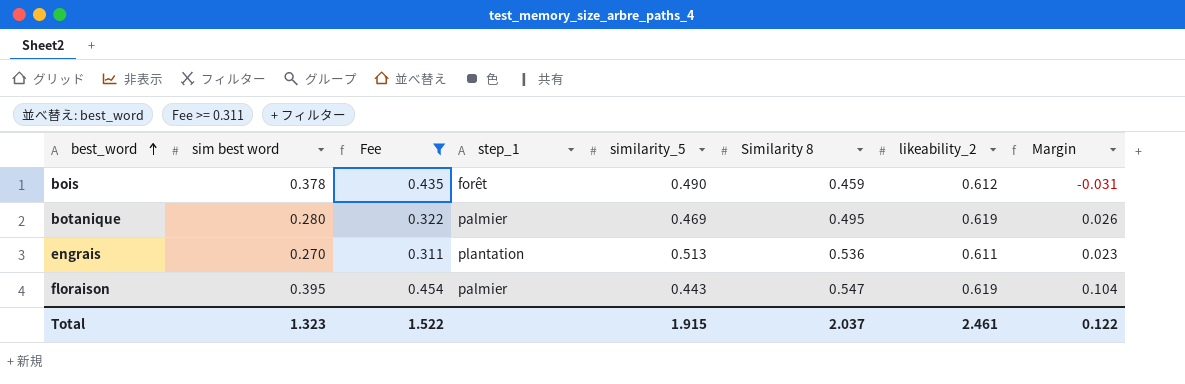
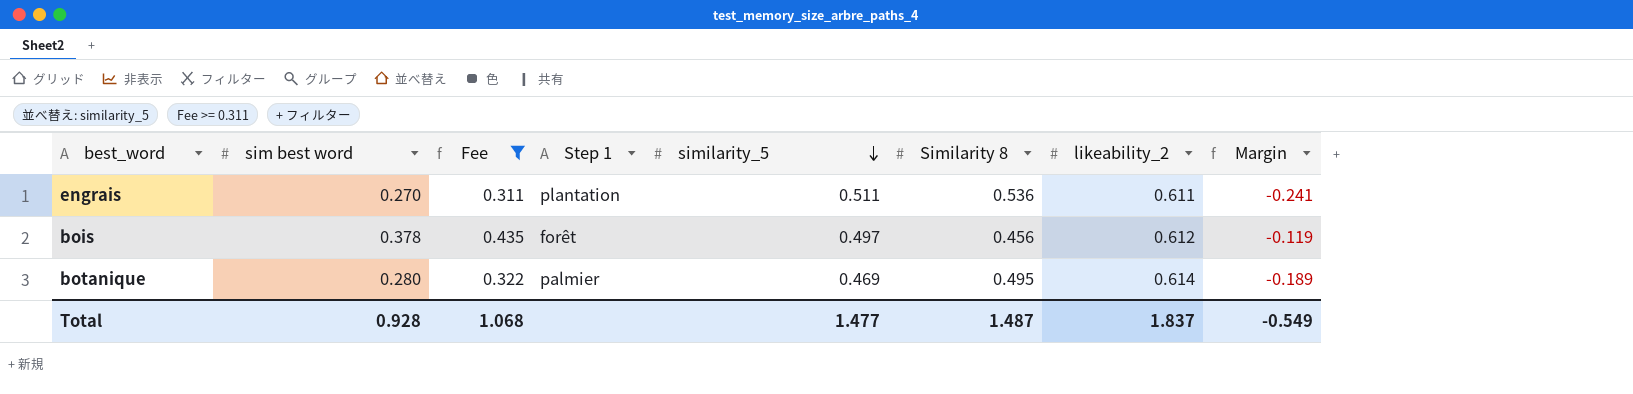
row order: best_word ascending -> similarity_5 descending
column name: step_1 -> Step 1
column Margin | formula: [Similarity 8] - [similarity_5] -> [sim best word] - [similarity_5]
row floraison: 0.395 | 0.454 | palmier | 0.443 | 0.547 | 0.619 | 0.104 -> none
engrais | similarity_5: 0.513 -> 0.511
bois | similarity_5: 0.490 -> 0.497
bois | Similarity 8: 0.459 -> 0.456
botanique | likeability_2: 0.619 -> 0.614
Total | sim best word: 1.323 -> 0.928
Total | Fee: 1.522 -> 1.068
Total | similarity_5: 1.915 -> 1.477
Total | Similarity 8: 2.037 -> 1.487
Total | likeability_2: 2.461 -> 1.837
Total | Margin: 0.122 -> -0.549

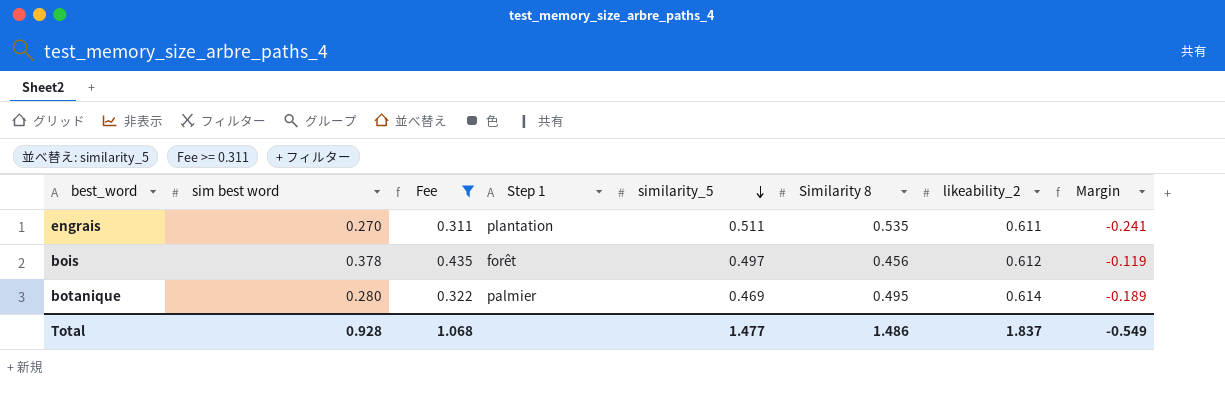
engrais | Similarity 8: 0.536 -> 0.535
Total | Similarity 8: 1.487 -> 1.486

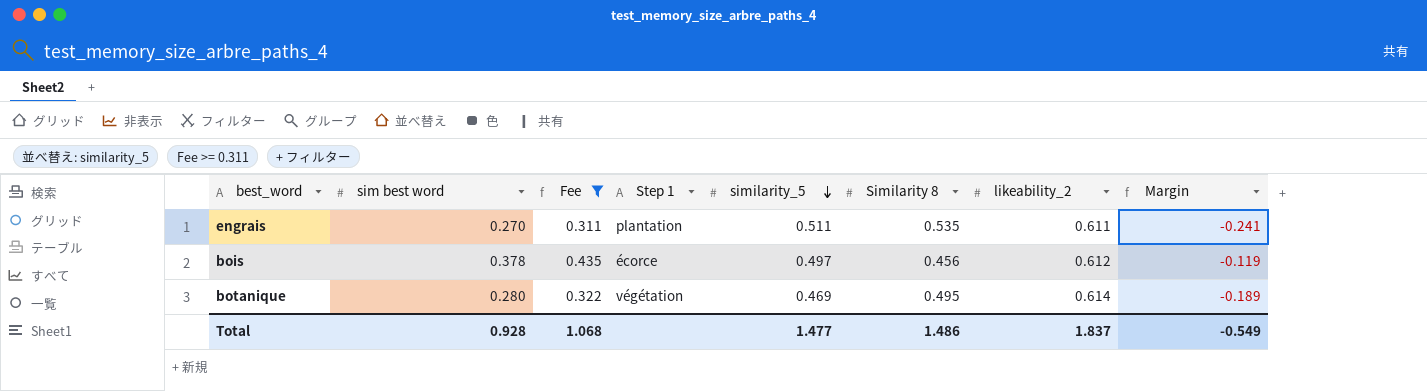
bois | Step 1: forêt -> écorce
botanique | Step 1: palmier -> végétation

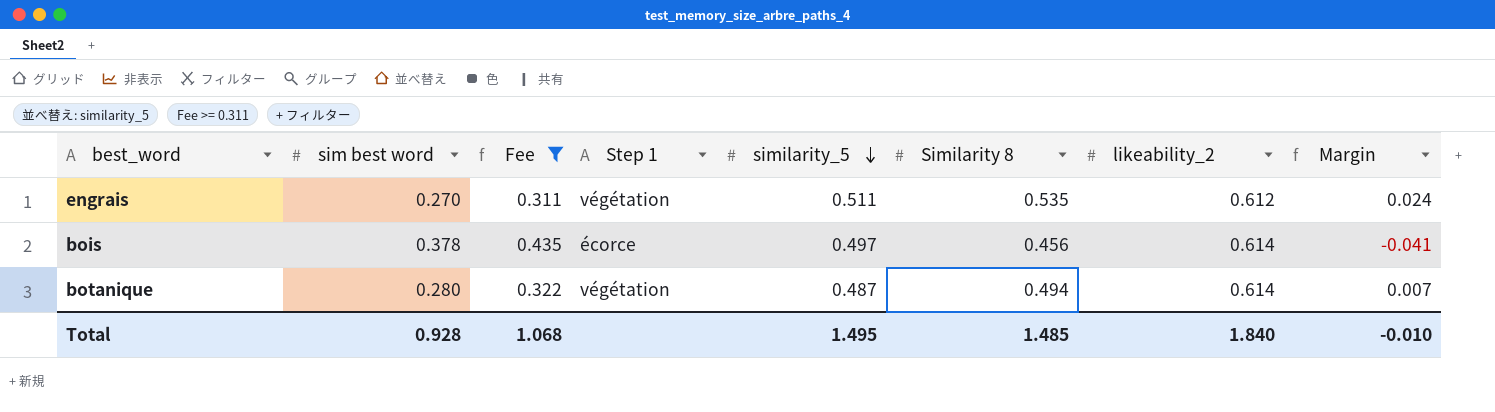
column Margin | formula: [sim best word] - [similarity_5] -> [Similarity 8] - [similarity_5]
engrais | Step 1: plantation -> végétation
engrais | likeability_2: 0.611 -> 0.612
bois | likeability_2: 0.612 -> 0.614
botanique | similarity_5: 0.469 -> 0.487
botanique | Similarity 8: 0.495 -> 0.494
Total | similarity_5: 1.477 -> 1.495
Total | Similarity 8: 1.486 -> 1.485
Total | likeability_2: 1.837 -> 1.840
Total | Margin: -0.549 -> -0.010

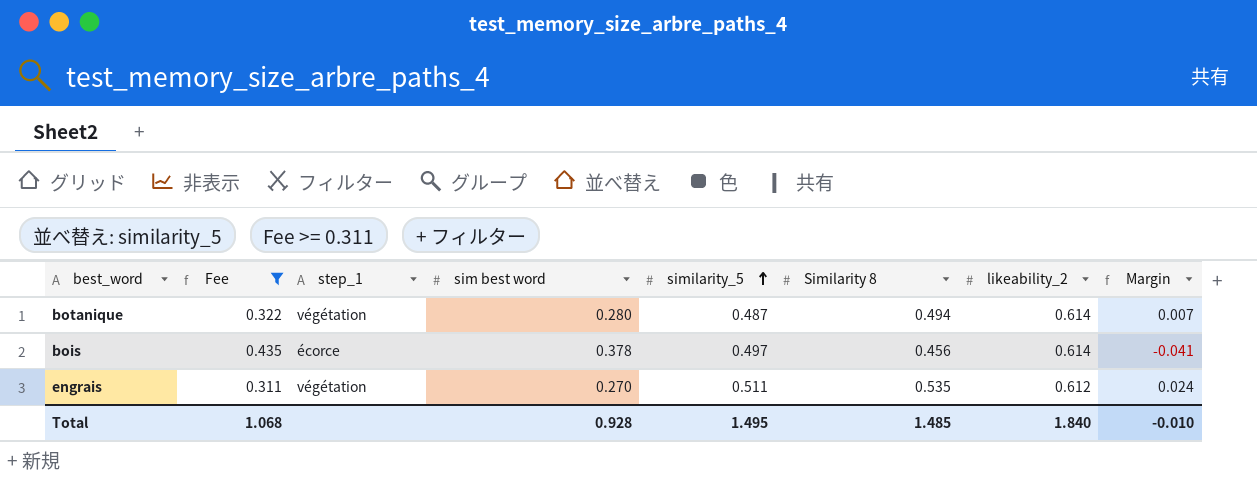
row order: similarity_5 descending -> similarity_5 ascending
column name: Step 1 -> step_1
column sim best word | position: 2 -> 4

